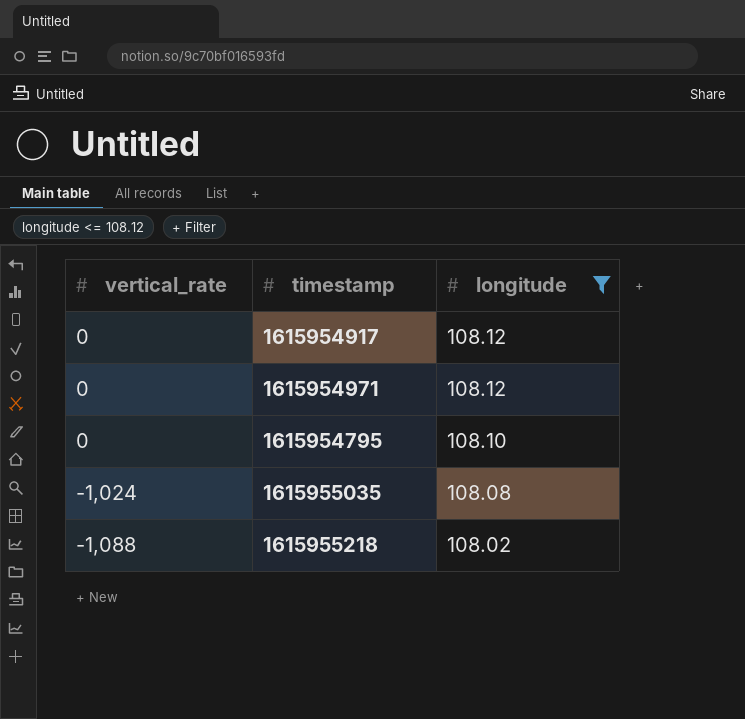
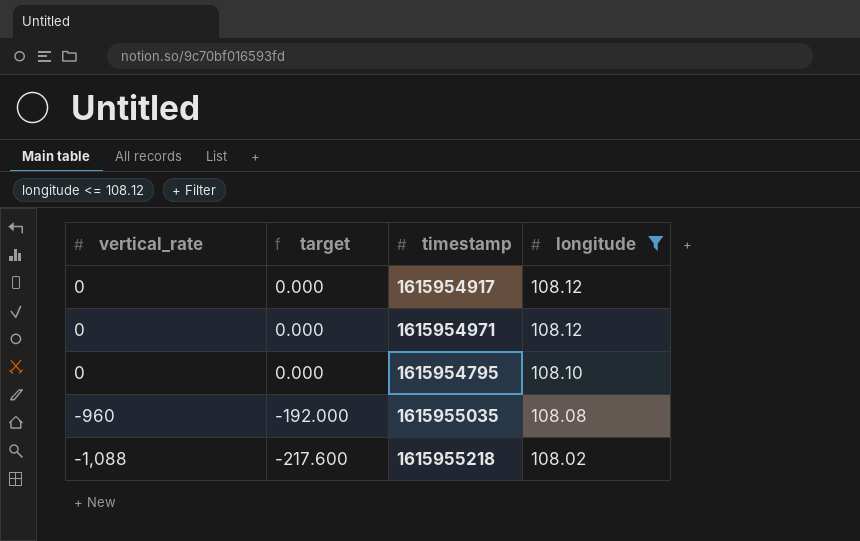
column target | formula: none -> [vertical_rate] * 0.2
1615955035 | vertical_rate: -1,024 -> -960

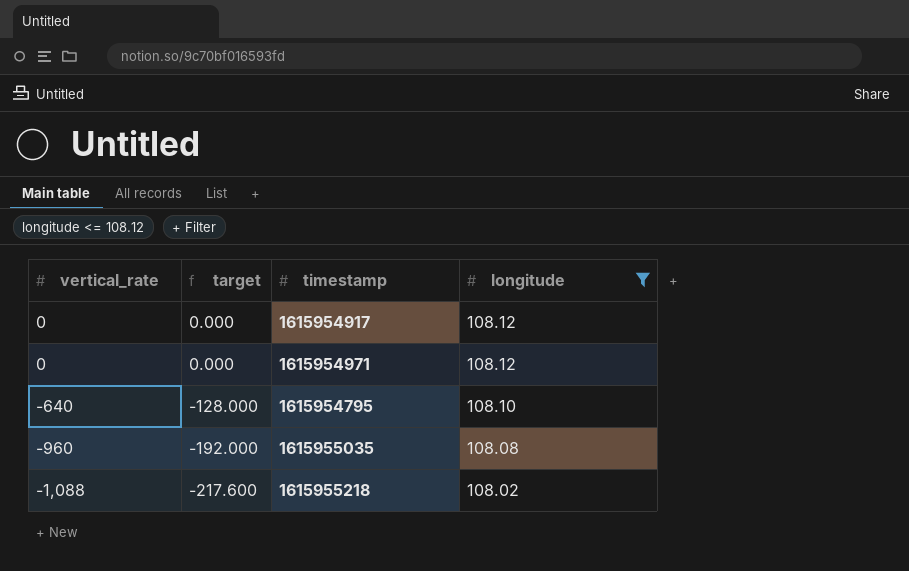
1615954795 | vertical_rate: 0 -> -640
1615954795 | target: 0.000 -> -128.000

